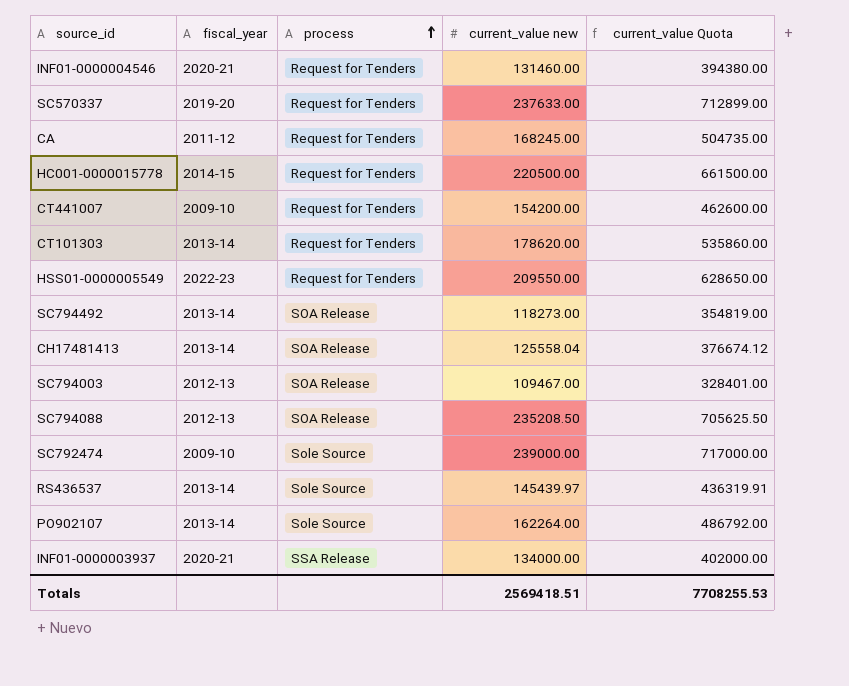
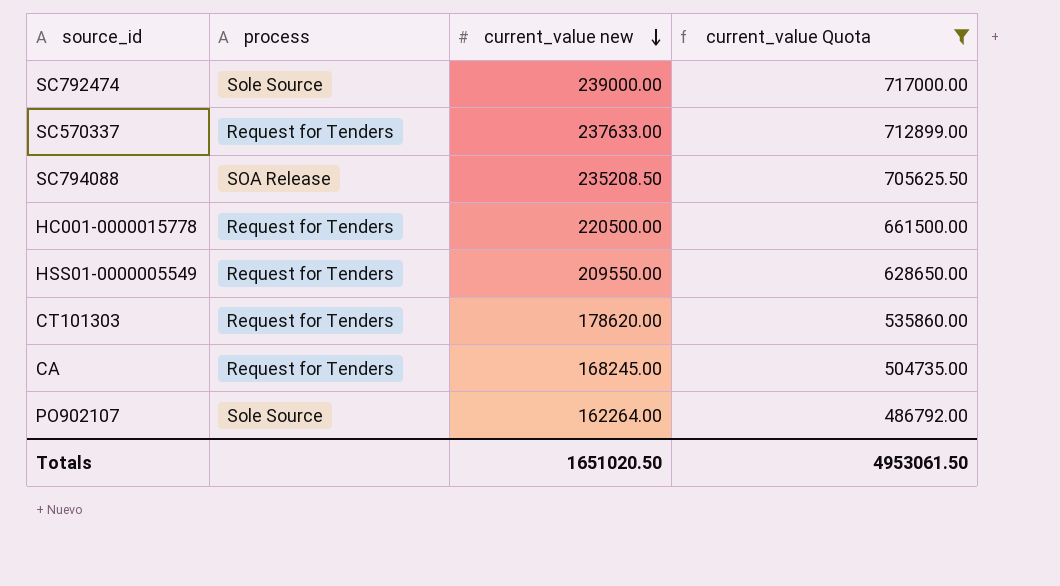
filter: none -> current_value Quota >= 486792.00
row order: process ascending -> current_value new descending
column fiscal_year | position: 2 -> none
Totals | current_value new: 2569418.51 -> 1651020.50
Totals | current_value Quota: 7708255.53 -> 4953061.50

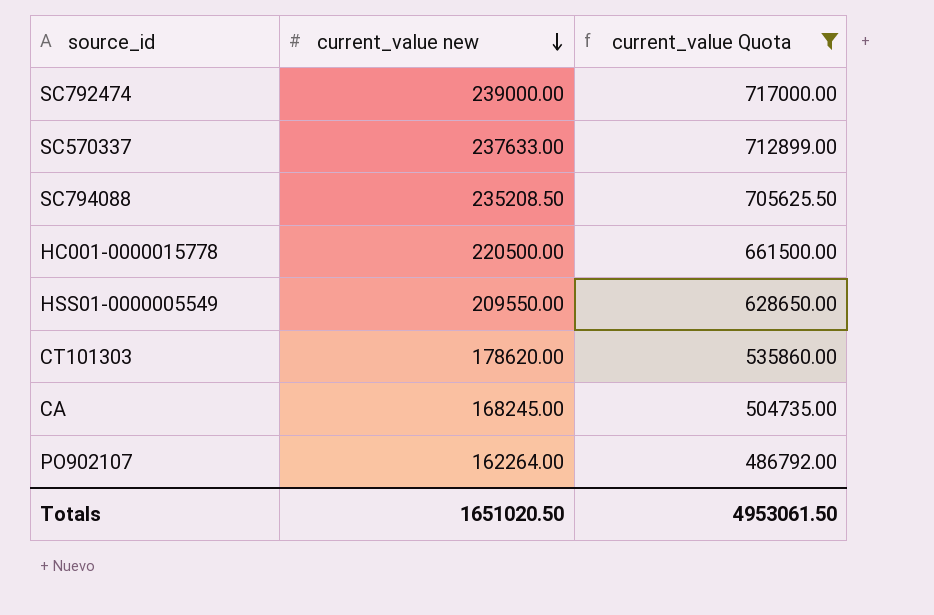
column process | position: 2 -> none

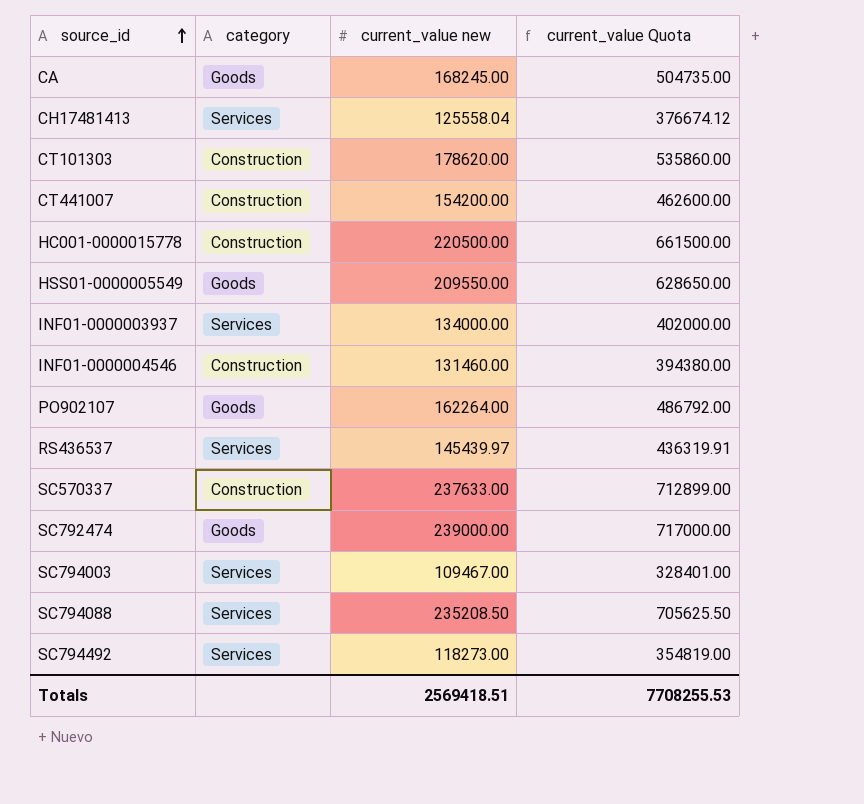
filter: current_value Quota >= 486792.00 -> none
row order: current_value new descending -> source_id ascending
column category | position: none -> 2
Totals | current_value new: 1651020.50 -> 2569418.51
Totals | current_value Quota: 4953061.50 -> 7708255.53

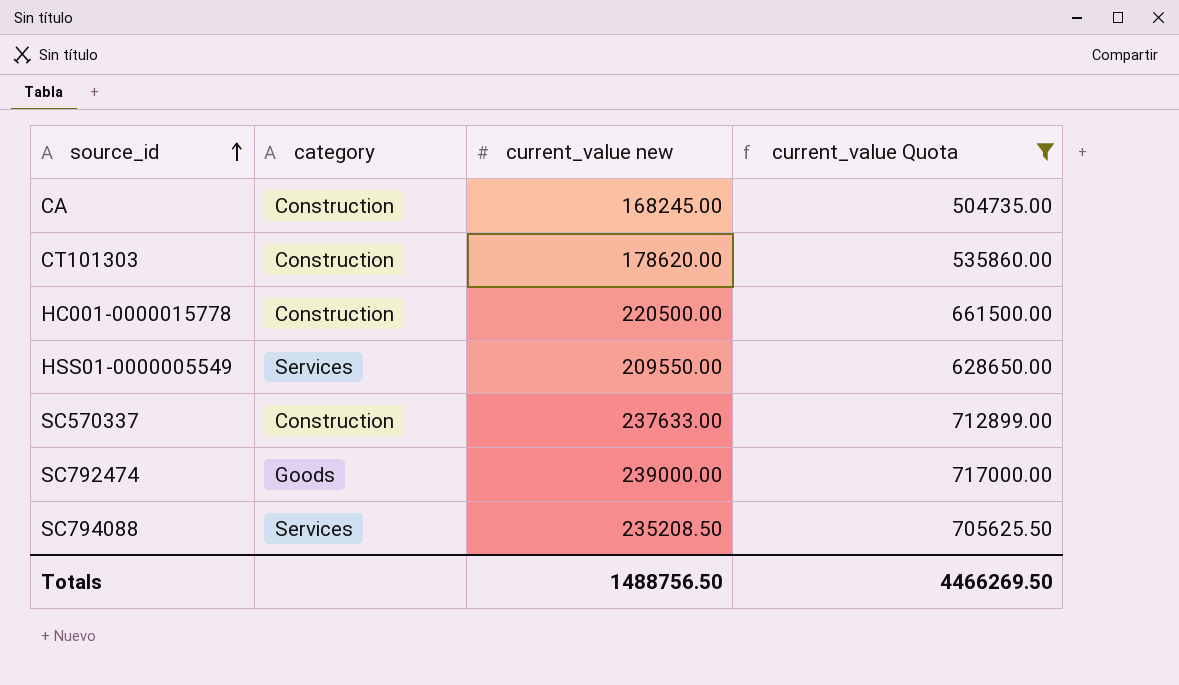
filter: none -> current_value Quota >= 504735.00
CA | category: Goods -> Construction
HSS01-0000005549 | category: Goods -> Services
Totals | current_value new: 2569418.51 -> 1488756.50
Totals | current_value Quota: 7708255.53 -> 4466269.50

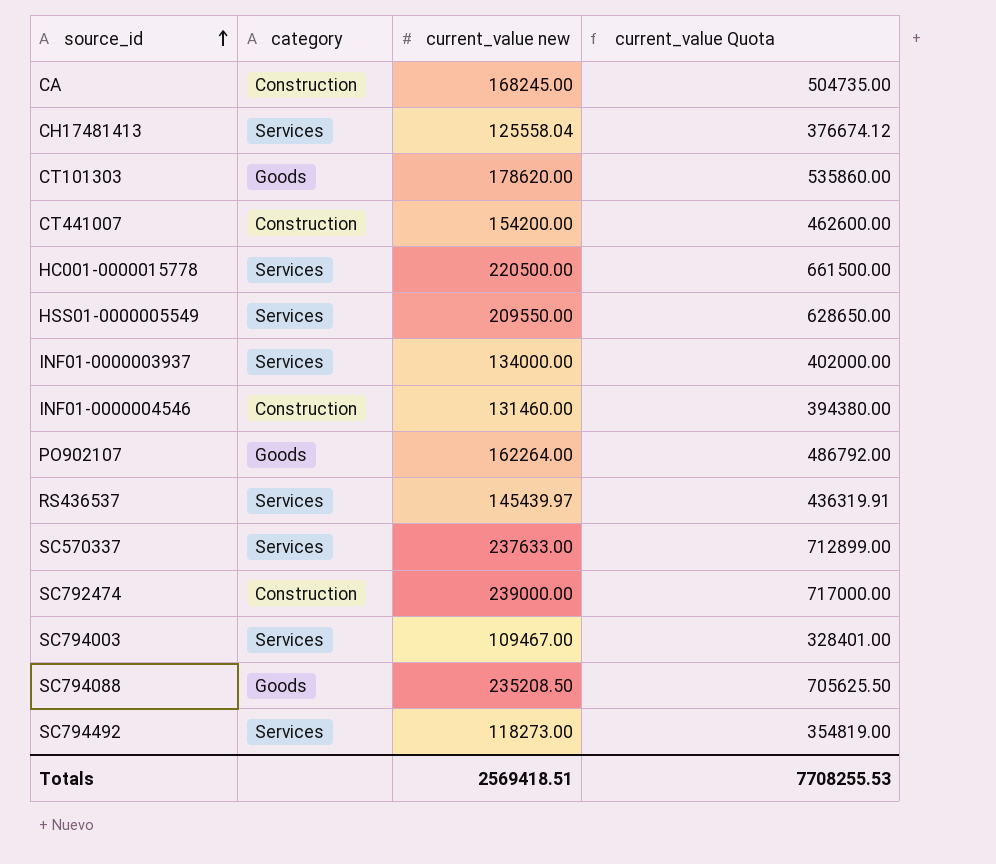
filter: current_value Quota >= 504735.00 -> none
CT101303 | category: Construction -> Goods
HC001-0000015778 | category: Construction -> Services
SC570337 | category: Construction -> Services
SC792474 | category: Goods -> Construction
SC794088 | category: Services -> Goods
Totals | current_value new: 1488756.50 -> 2569418.51
Totals | current_value Quota: 4466269.50 -> 7708255.53

